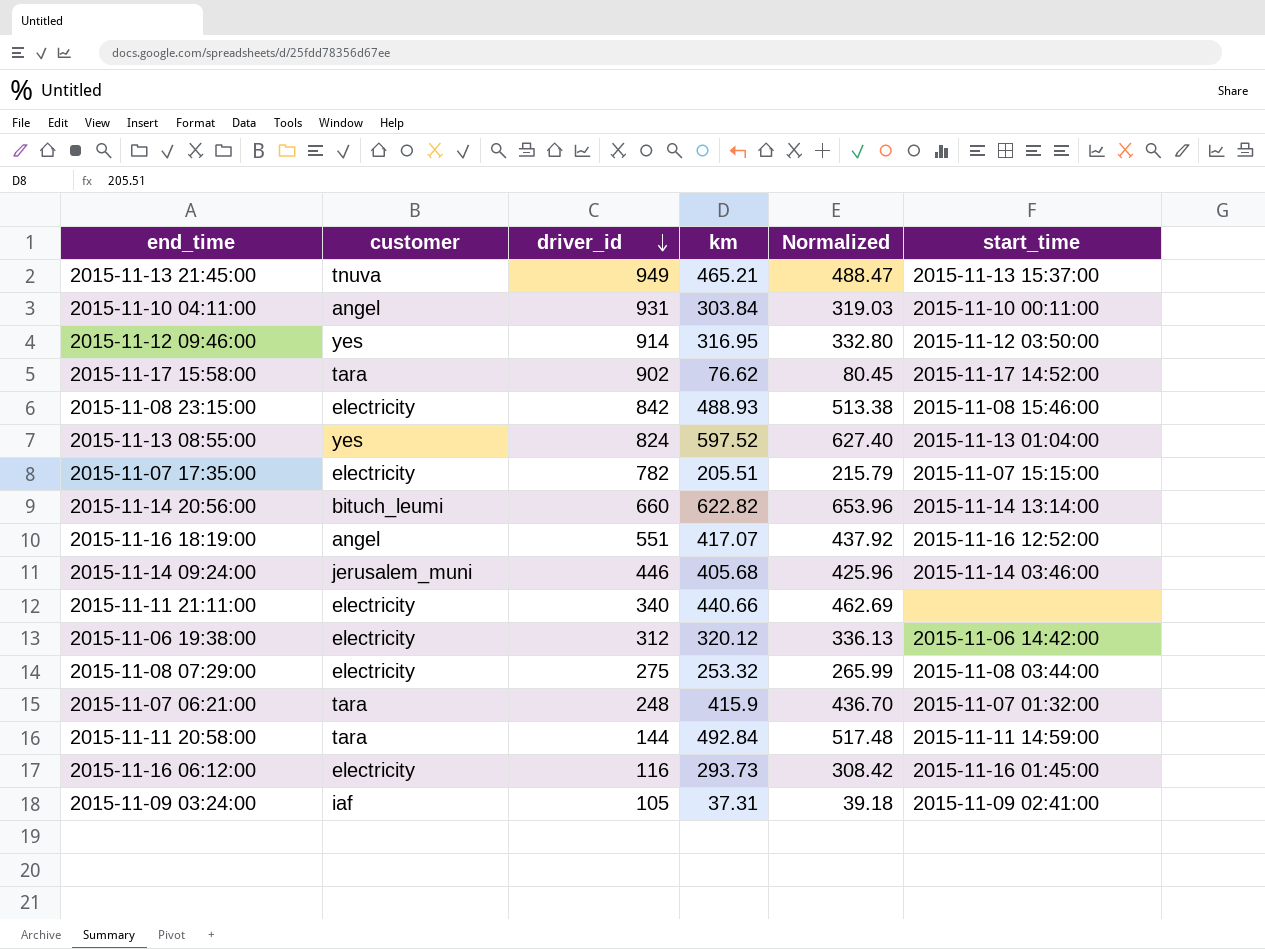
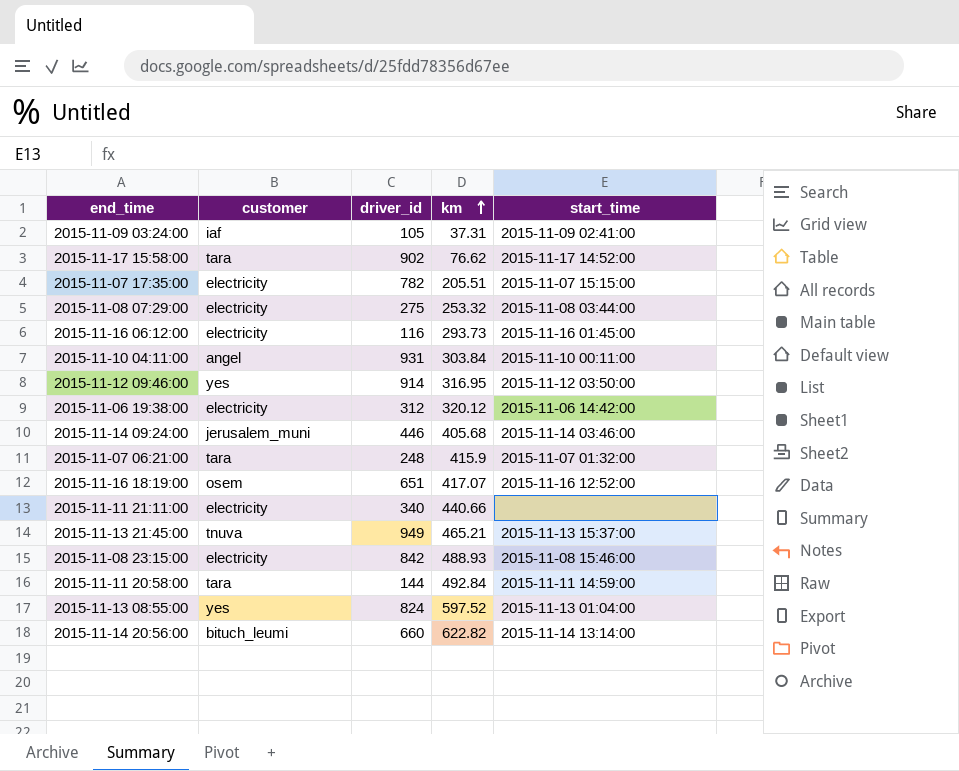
row order: driver_id descending -> km ascending
column Normalized | formula: [km] * 1.05 -> none
2015-11-16 18:19:00 | customer: angel -> osem
2015-11-16 18:19:00 | driver_id: 551 -> 651

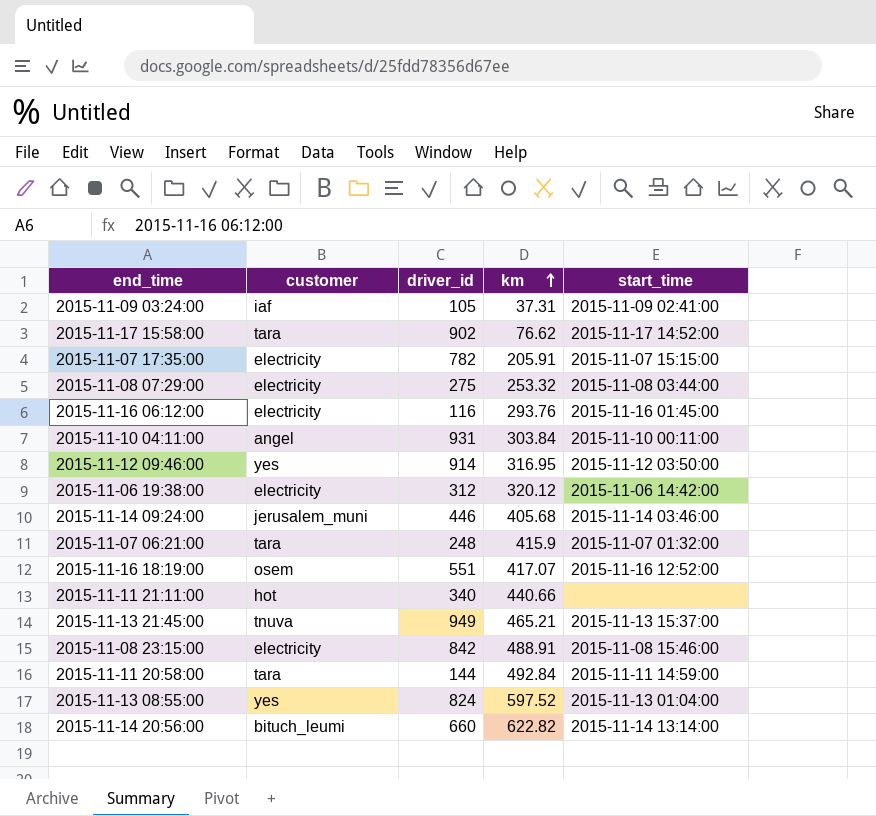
2015-11-07 17:35:00 | km: 205.51 -> 205.91
2015-11-16 06:12:00 | km: 293.73 -> 293.76
2015-11-16 18:19:00 | driver_id: 651 -> 551
2015-11-11 21:11:00 | customer: electricity -> hot
2015-11-08 23:15:00 | km: 488.93 -> 488.91

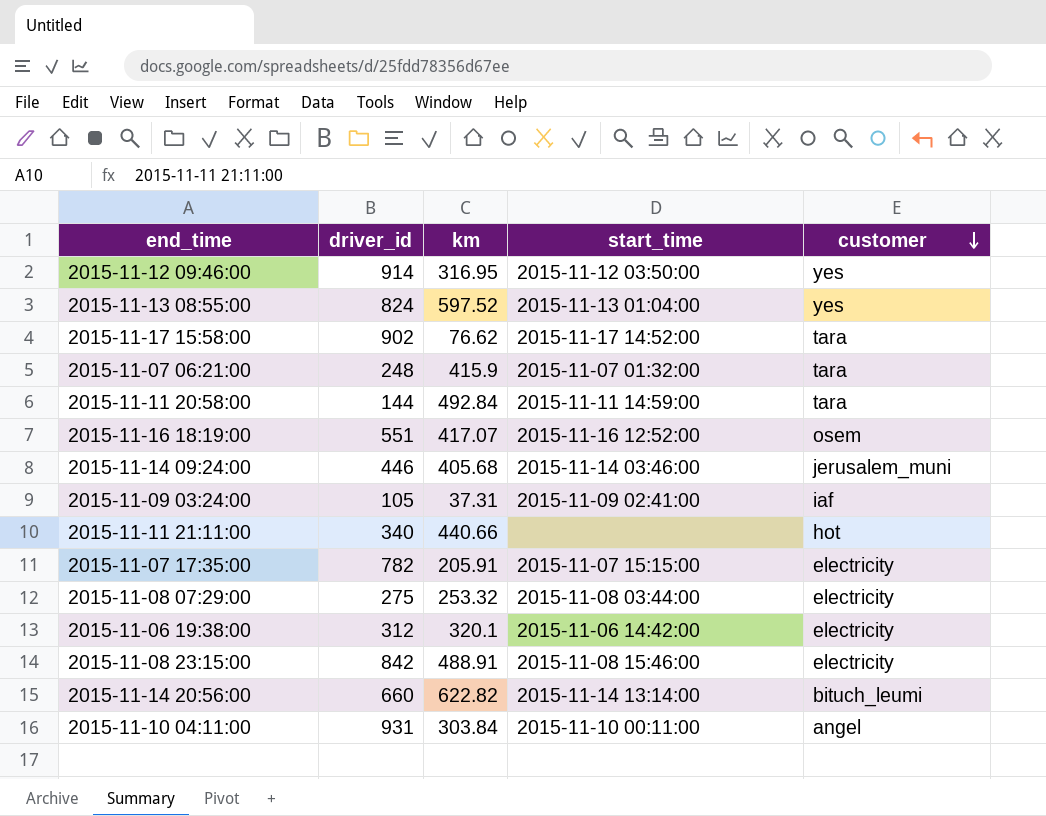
row order: km ascending -> customer descending
column customer | position: 2 -> 5
row 2015-11-16 06:12:00: electricity | 116 | 293.76 | 2015-11-16 01:45:00 -> none
row 2015-11-13 21:45:00: tnuva | 949 | 465.21 | 2015-11-13 15:37:00 -> none
2015-11-06 19:38:00 | km: 320.12 -> 320.1

